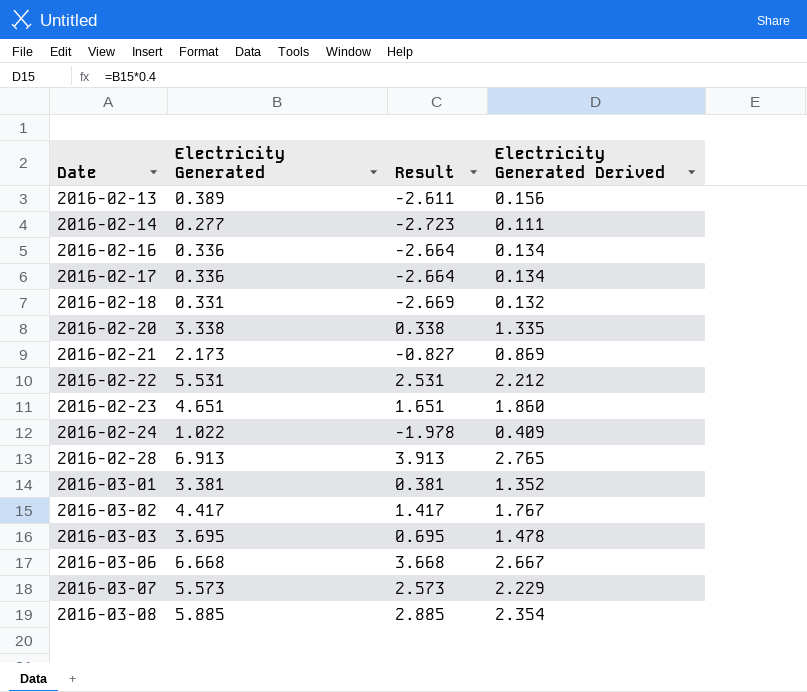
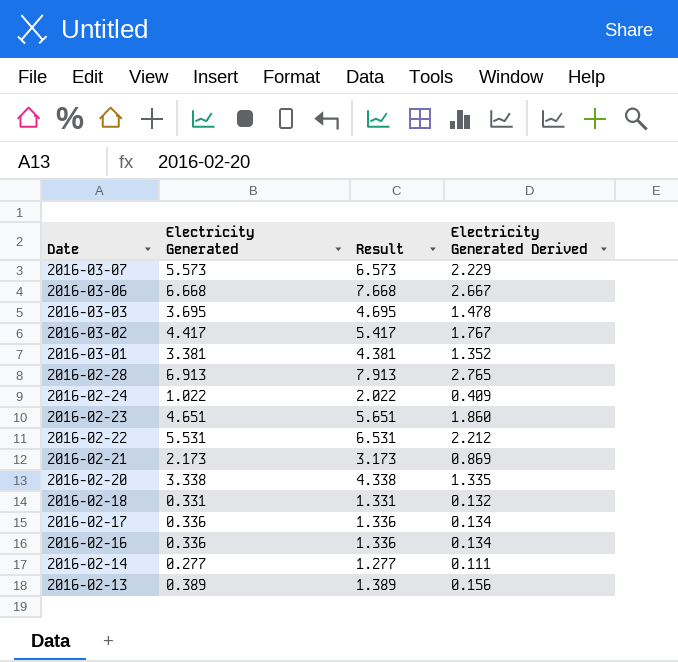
row order: Date ascending -> Date descending
column Result | formula: [Electricity Generated] - 3 -> [Electricity Generated] + 1
row 2016-03-08: 5.885 | 2.885 | 2.354 -> none

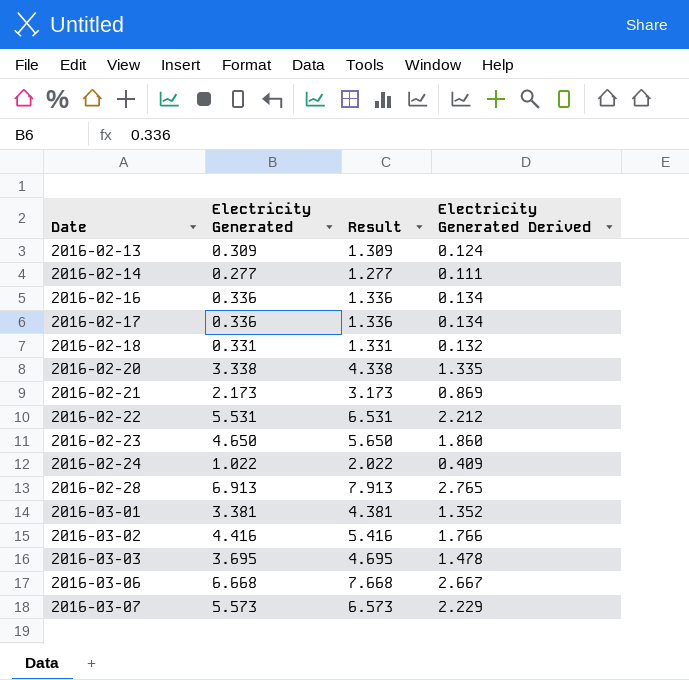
row order: Date descending -> Date ascending
2016-02-13 | Electricity Generated: 0.389 -> 0.309
2016-02-13 | Result: 1.389 -> 1.309
2016-02-13 | Electricity Generated Derived: 0.156 -> 0.124
2016-02-23 | Electricity Generated: 4.651 -> 4.650
2016-02-23 | Result: 5.651 -> 5.650
2016-03-02 | Electricity Generated: 4.417 -> 4.416
2016-03-02 | Result: 5.417 -> 5.416
2016-03-02 | Electricity Generated Derived: 1.767 -> 1.766

